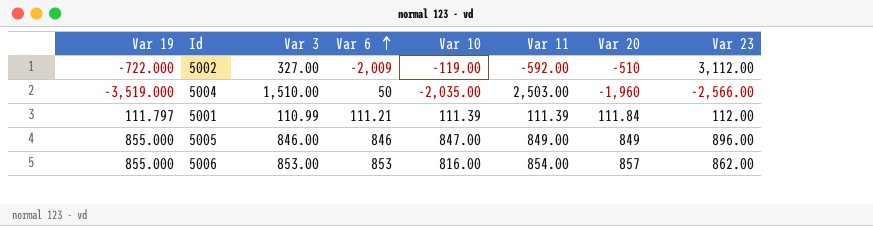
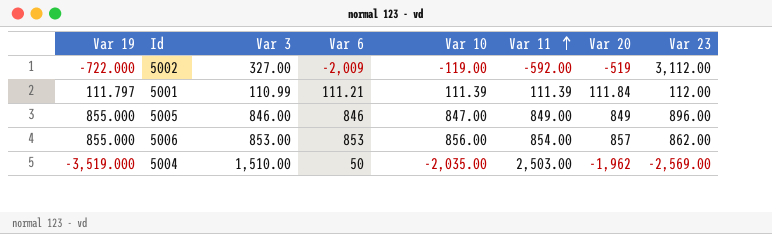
row order: Var 6 ascending -> Var 11 ascending
5002 | Var 20: -510 -> -519
5006 | Var 10: 816.00 -> 856.00
5004 | Var 20: -1,960 -> -1,962
5004 | Var 23: -2,566.00 -> -2,569.00

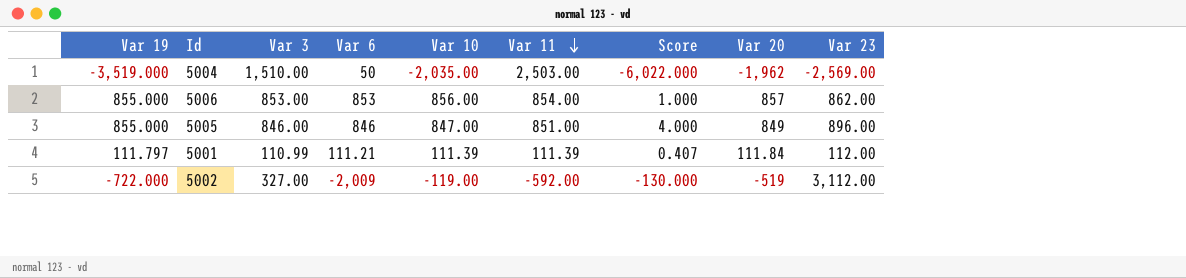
row order: Var 11 ascending -> Var 11 descending
column Score | formula: none -> [Var 19] - [Var 11]
5005 | Var 11: 849.00 -> 851.00

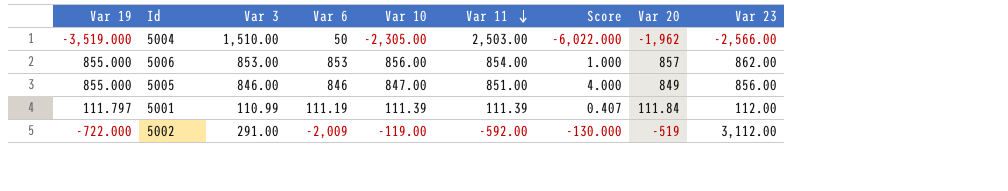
5004 | Var 10: -2,035.00 -> -2,305.00
5004 | Var 23: -2,569.00 -> -2,566.00
5005 | Var 23: 896.00 -> 856.00
5001 | Var 6: 111.21 -> 111.19
5002 | Var 3: 327.00 -> 291.00

